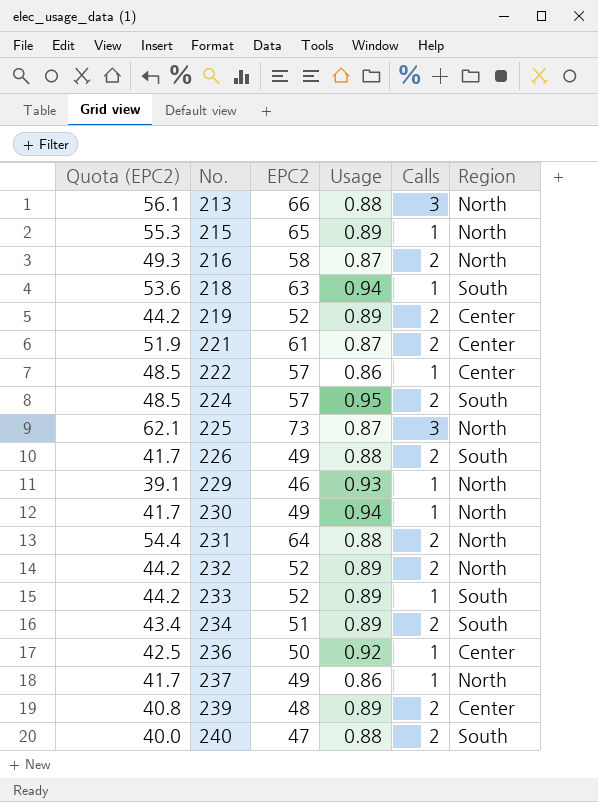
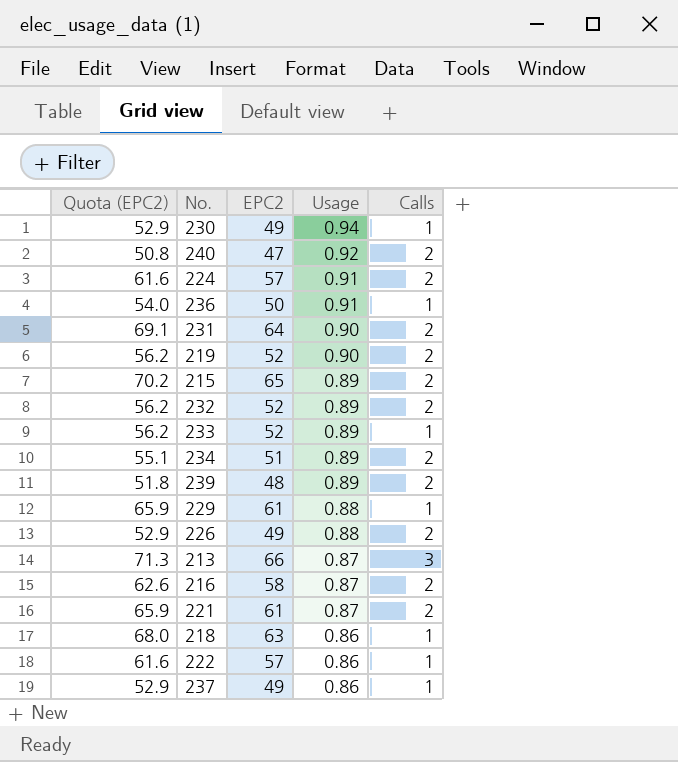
row order: No. ascending -> Usage descending
column Region | position: 6 -> none
column Quota (EPC2) | formula: [EPC2] * 0.85 -> [EPC2] * 1.08
row 225: 62.1 | 73 | 0.87 | 3 | North -> none
240 | Usage: 0.88 -> 0.92
224 | Usage: 0.95 -> 0.91
236 | Usage: 0.92 -> 0.91
231 | Usage: 0.88 -> 0.90
219 | Usage: 0.89 -> 0.90
215 | Calls: 1 -> 2
229 | EPC2: 46 -> 61
229 | Usage: 0.93 -> 0.88
213 | Usage: 0.88 -> 0.87
218 | Usage: 0.94 -> 0.86

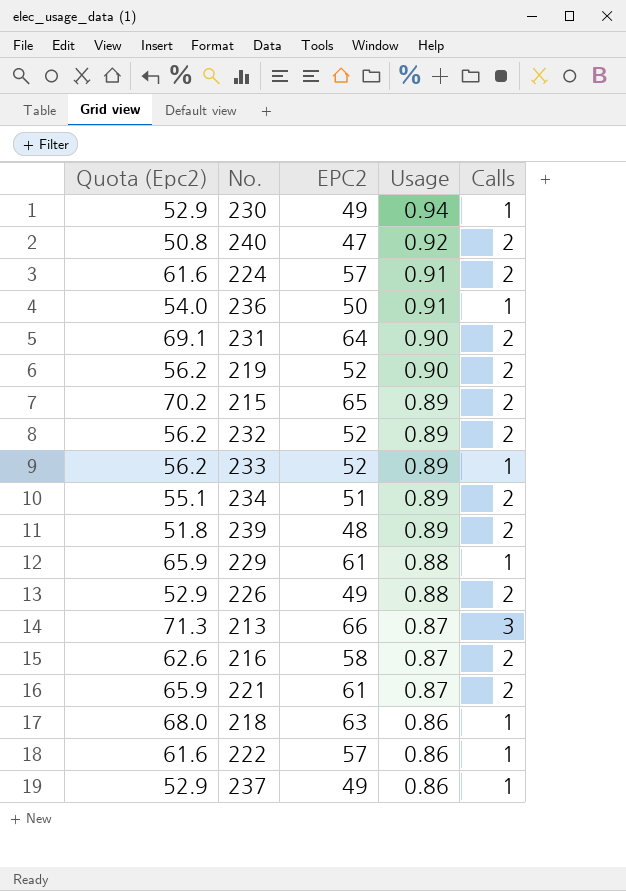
column name: Quota (EPC2) -> Quota (Epc2)

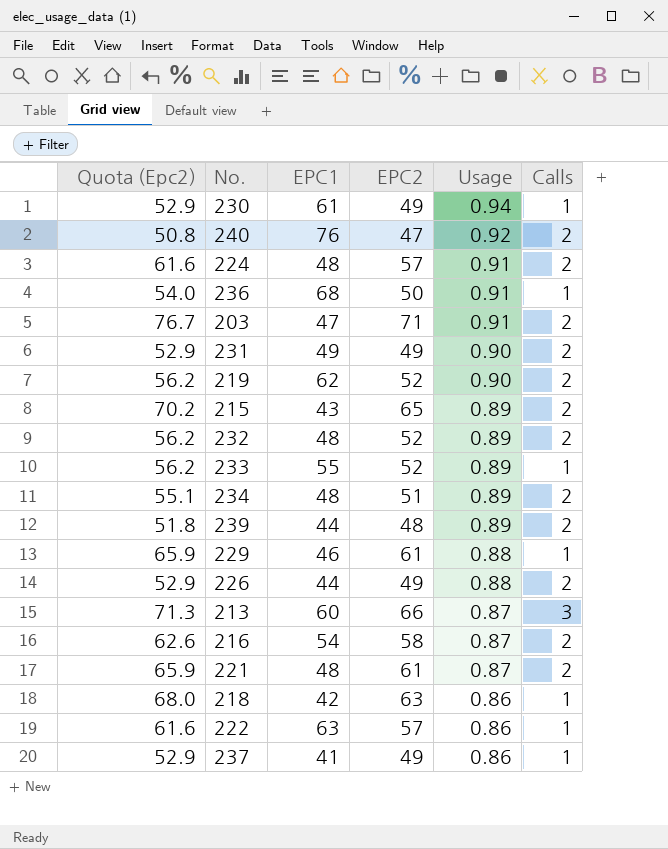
column EPC1 | position: none -> 3
row 203: none -> 76.7 | 47 | 71 | 0.91 | 2
231 | Quota (Epc2): 69.1 -> 52.9
231 | EPC2: 64 -> 49

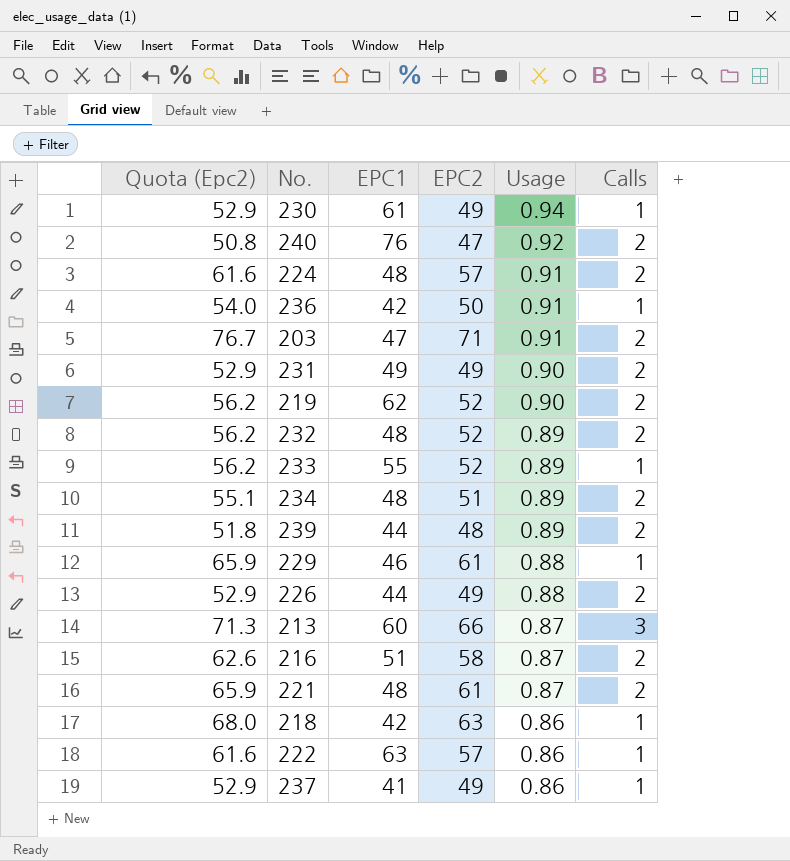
row 215: 70.2 | 43 | 65 | 0.89 | 2 -> none
236 | EPC1: 68 -> 42
216 | EPC1: 54 -> 51

